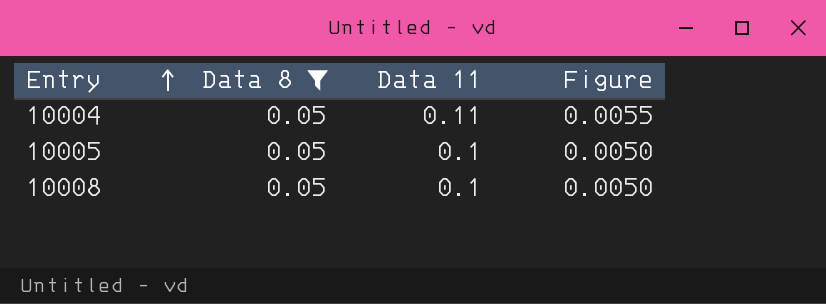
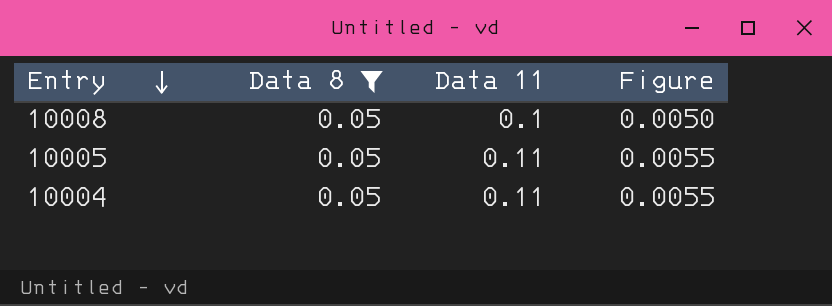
row order: Entry ascending -> Entry descending
10005 | Data 11: 0.1 -> 0.11
10005 | Figure: 0.0050 -> 0.0055

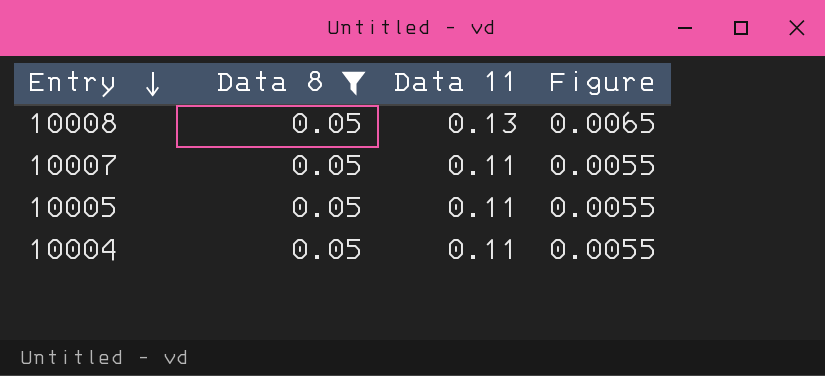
10008 | Data 11: 0.1 -> 0.13
10008 | Figure: 0.0050 -> 0.0065
row 10007: none -> 0.05 | 0.11 | 0.0055

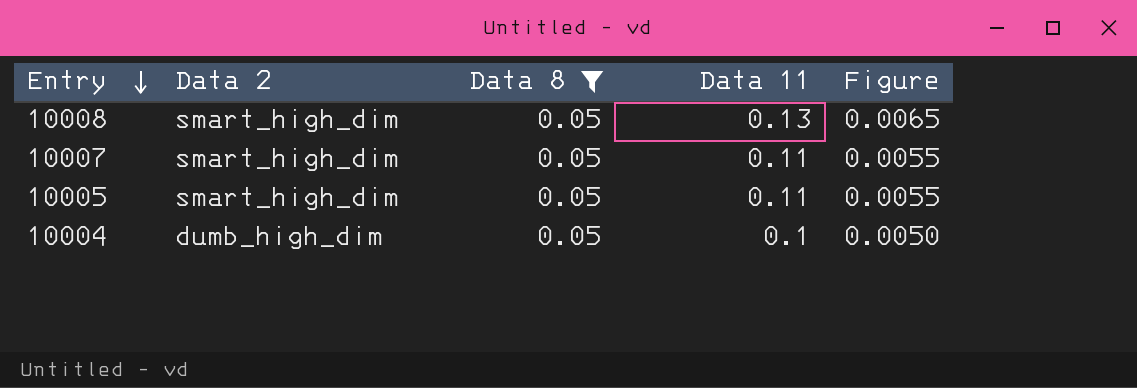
column Data 2 | position: none -> 2
10004 | Data 11: 0.11 -> 0.1
10004 | Figure: 0.0055 -> 0.0050

